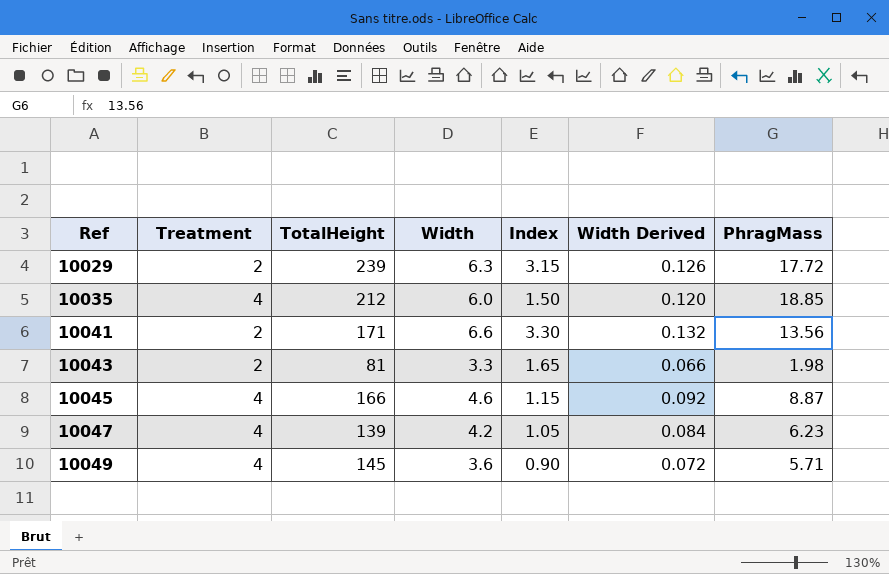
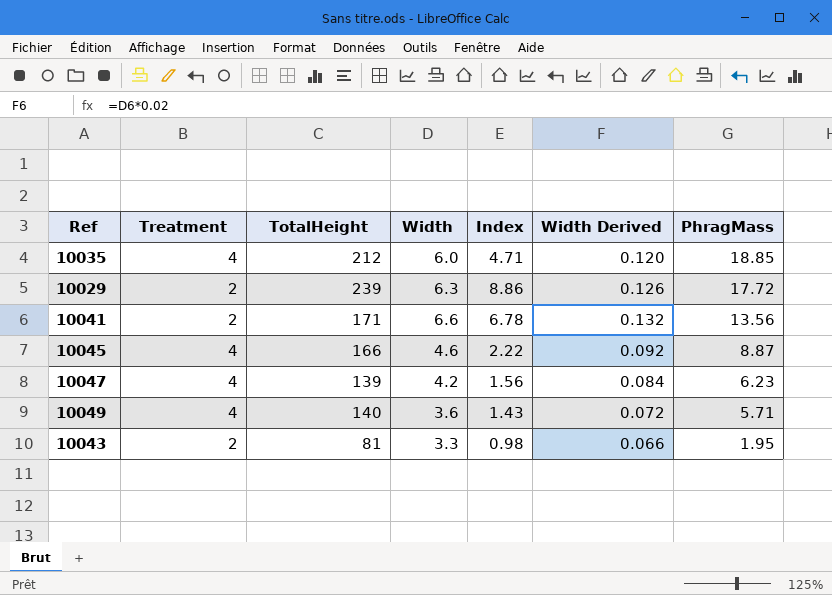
row order: Ref ascending -> PhragMass descending
column Index | formula: [Width] / [Treatment] -> [PhragMass] / [Treatment]
10049 | TotalHeight: 145 -> 140
10043 | PhragMass: 1.98 -> 1.95

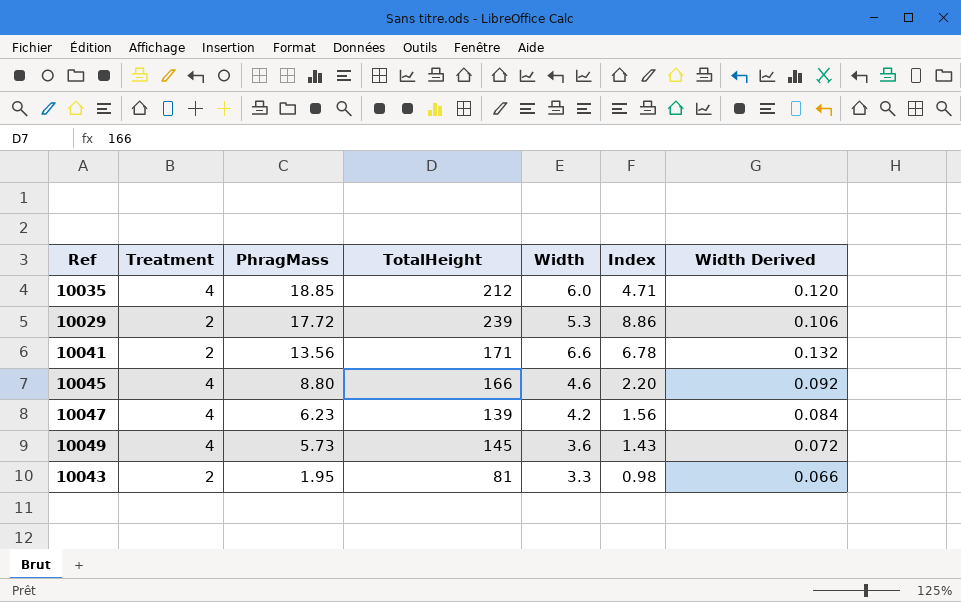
column PhragMass | position: 7 -> 3
10029 | Width: 6.3 -> 5.3
10029 | Width Derived: 0.126 -> 0.106
10045 | PhragMass: 8.87 -> 8.80
10045 | Index: 2.22 -> 2.20
10049 | PhragMass: 5.71 -> 5.73
10049 | TotalHeight: 140 -> 145

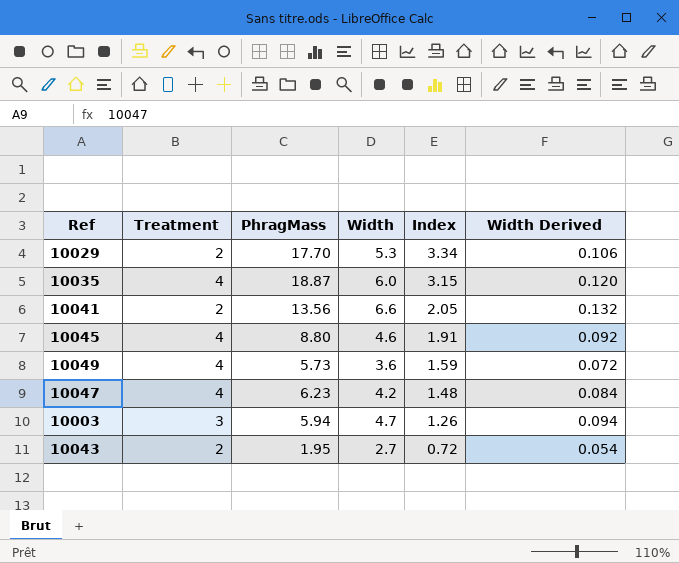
row order: PhragMass descending -> Index descending
column TotalHeight | position: 4 -> none
column Index | formula: [PhragMass] / [Treatment] -> [PhragMass] / [Width]
10029 | PhragMass: 17.72 -> 17.70
10035 | PhragMass: 18.85 -> 18.87
row 10003: none -> 3 | 5.94 | 4.7 | 1.26 | 0.094
10043 | Width: 3.3 -> 2.7
10043 | Width Derived: 0.066 -> 0.054

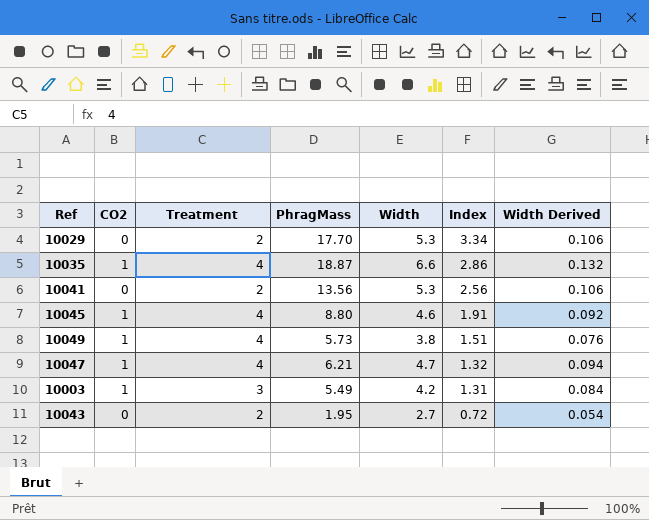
column CO2 | position: none -> 2
10035 | Width: 6.0 -> 6.6
10035 | Index: 3.15 -> 2.86
10035 | Width Derived: 0.120 -> 0.132
10041 | Width: 6.6 -> 5.3
10041 | Index: 2.05 -> 2.56
10041 | Width Derived: 0.132 -> 0.106
10049 | Width: 3.6 -> 3.8
10049 | Index: 1.59 -> 1.51
10049 | Width Derived: 0.072 -> 0.076
10047 | PhragMass: 6.23 -> 6.21
10047 | Width: 4.2 -> 4.7
10047 | Index: 1.48 -> 1.32
10047 | Width Derived: 0.084 -> 0.094
10003 | PhragMass: 5.94 -> 5.49
10003 | Width: 4.7 -> 4.2
10003 | Index: 1.26 -> 1.31
10003 | Width Derived: 0.094 -> 0.084

